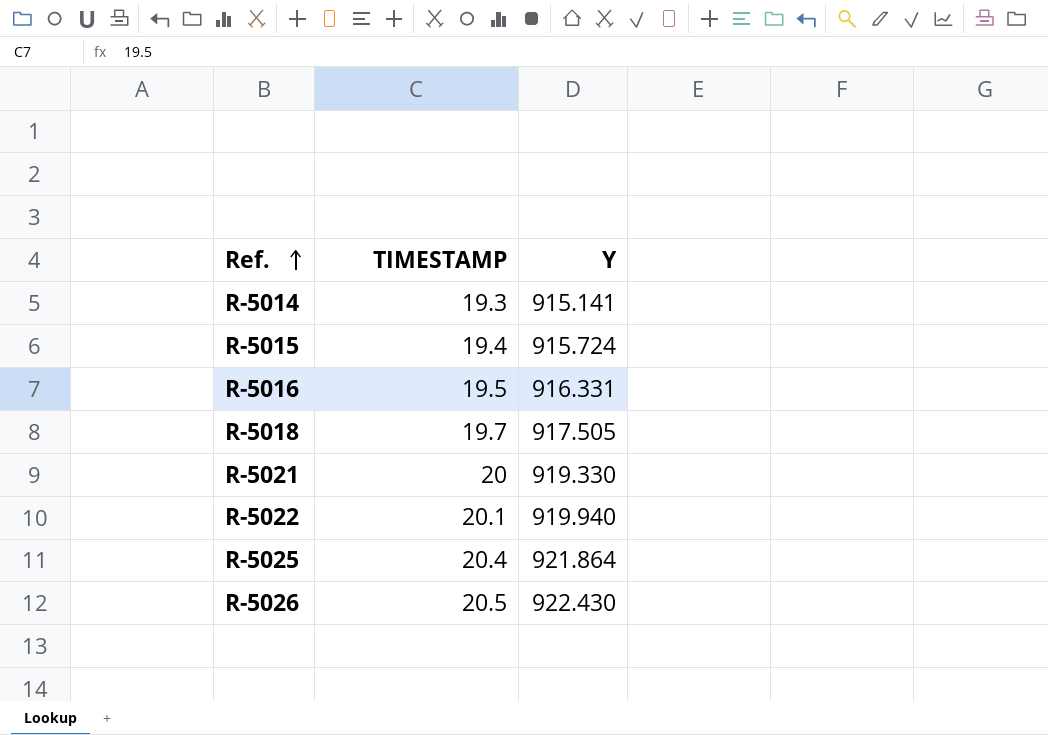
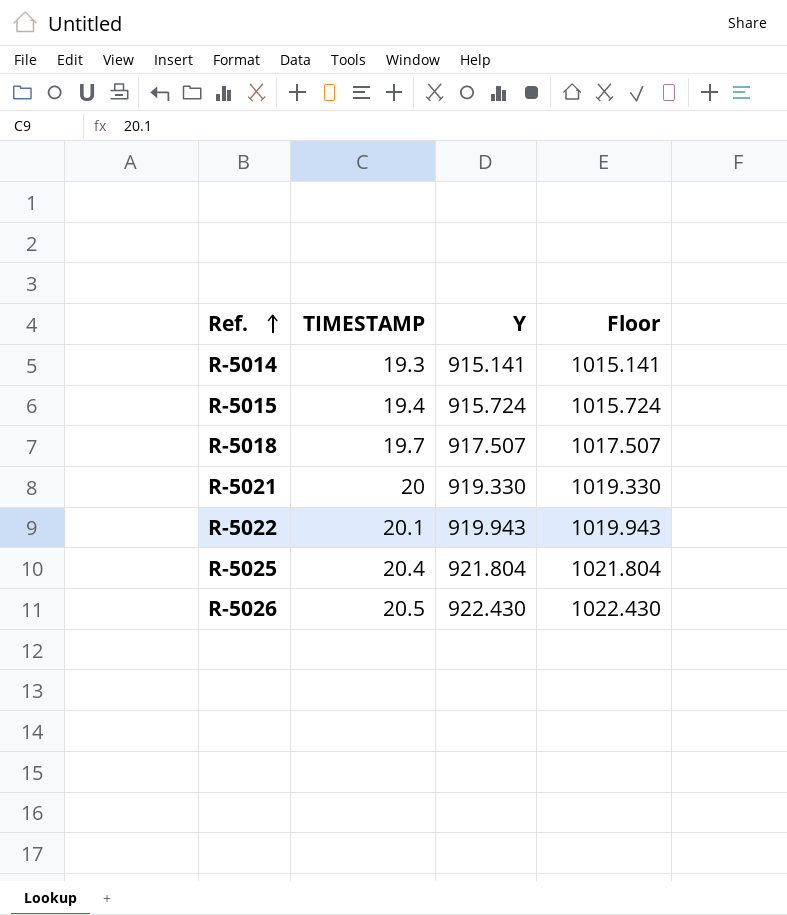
column Floor | formula: none -> [Y] + 100
row R-5016: 19.5 | 916.331 -> none
R-5018 | Y: 917.505 -> 917.507
R-5022 | Y: 919.940 -> 919.943
R-5025 | Y: 921.864 -> 921.804

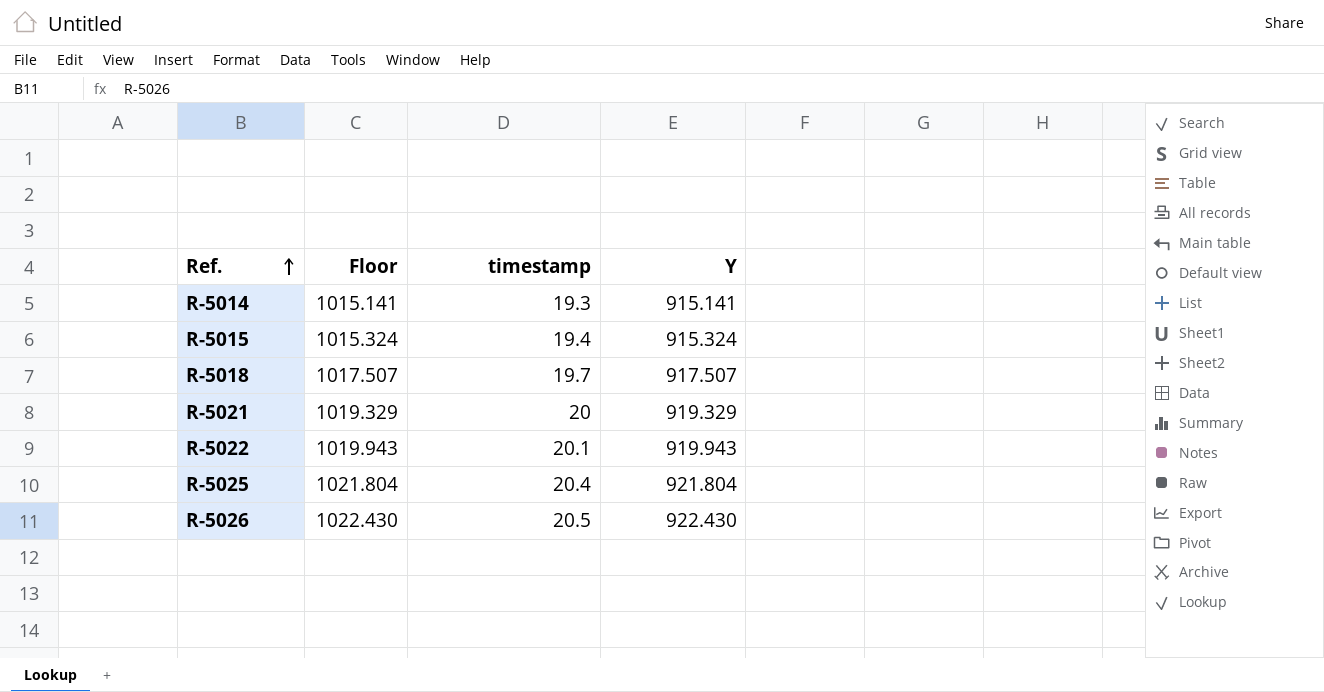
column Floor | position: 4 -> 2
column name: TIMESTAMP -> timestamp
R-5015 | Floor: 1015.724 -> 1015.324
R-5015 | Y: 915.724 -> 915.324
R-5021 | Floor: 1019.330 -> 1019.329
R-5021 | Y: 919.330 -> 919.329

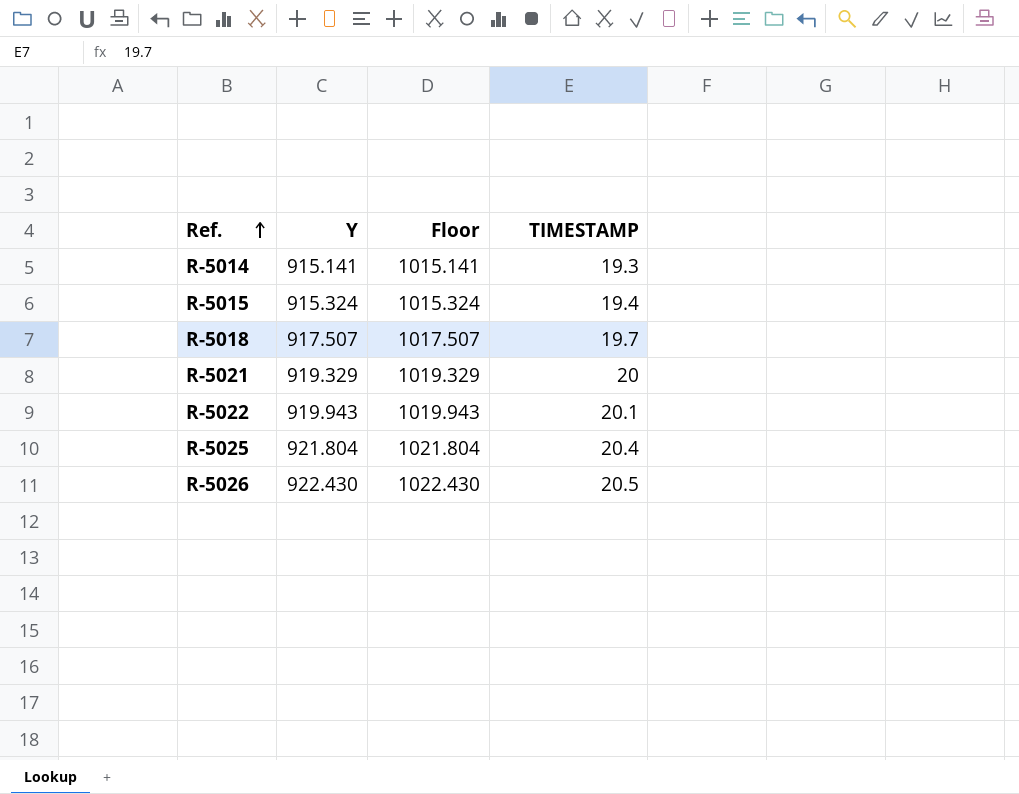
column Y | position: 4 -> 2
column name: timestamp -> TIMESTAMP

